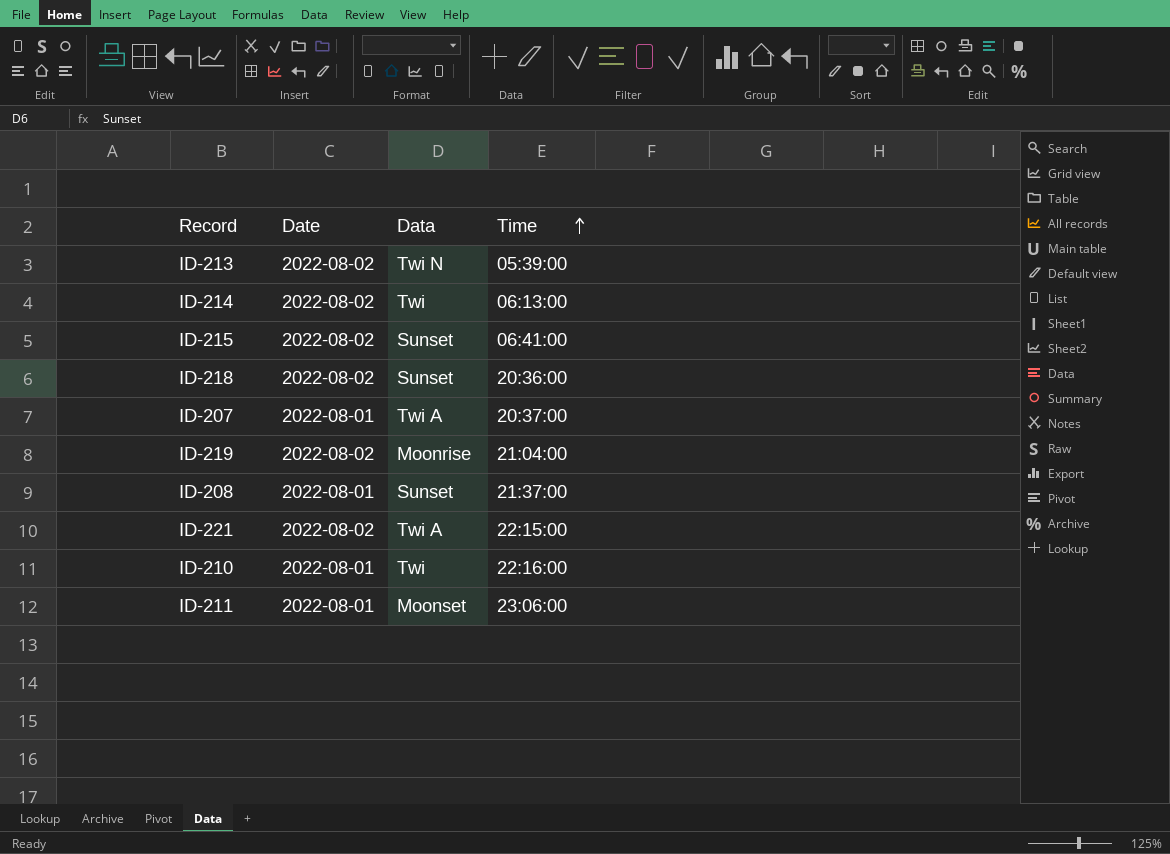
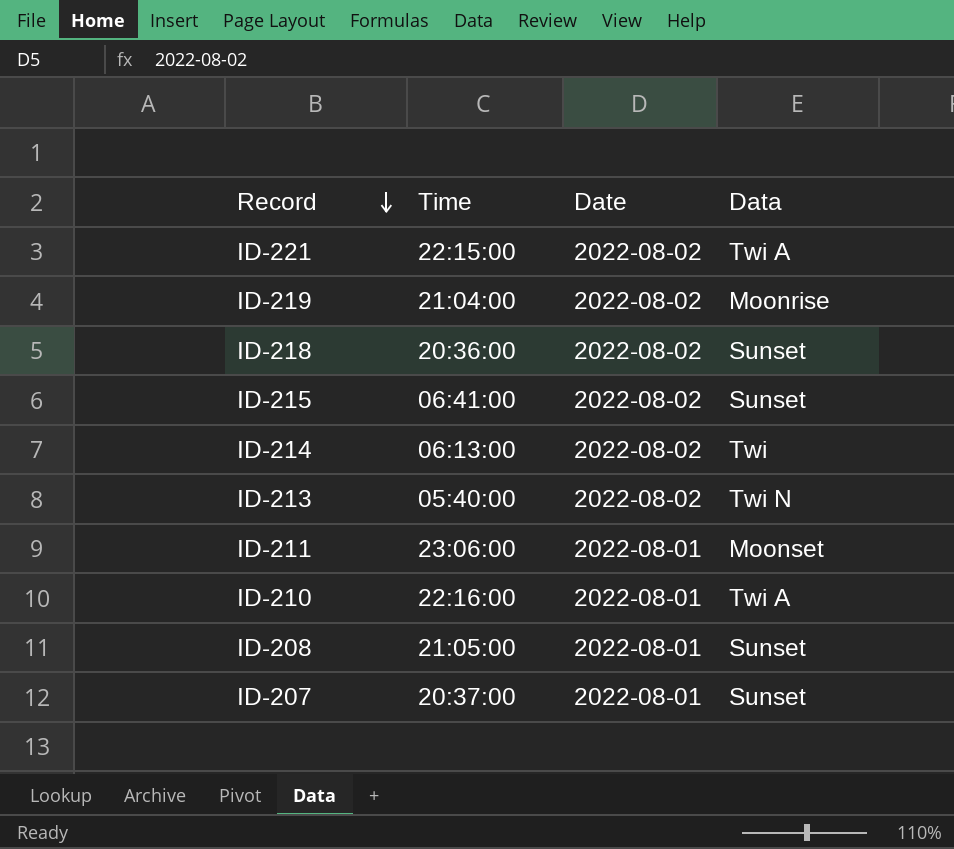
row order: Time ascending -> Record descending
column Time | position: 4 -> 2
ID-213 | Time: 05:39:00 -> 05:40:00
ID-210 | Data: Twi -> Twi A
ID-208 | Time: 21:37:00 -> 21:05:00
ID-207 | Data: Twi A -> Sunset

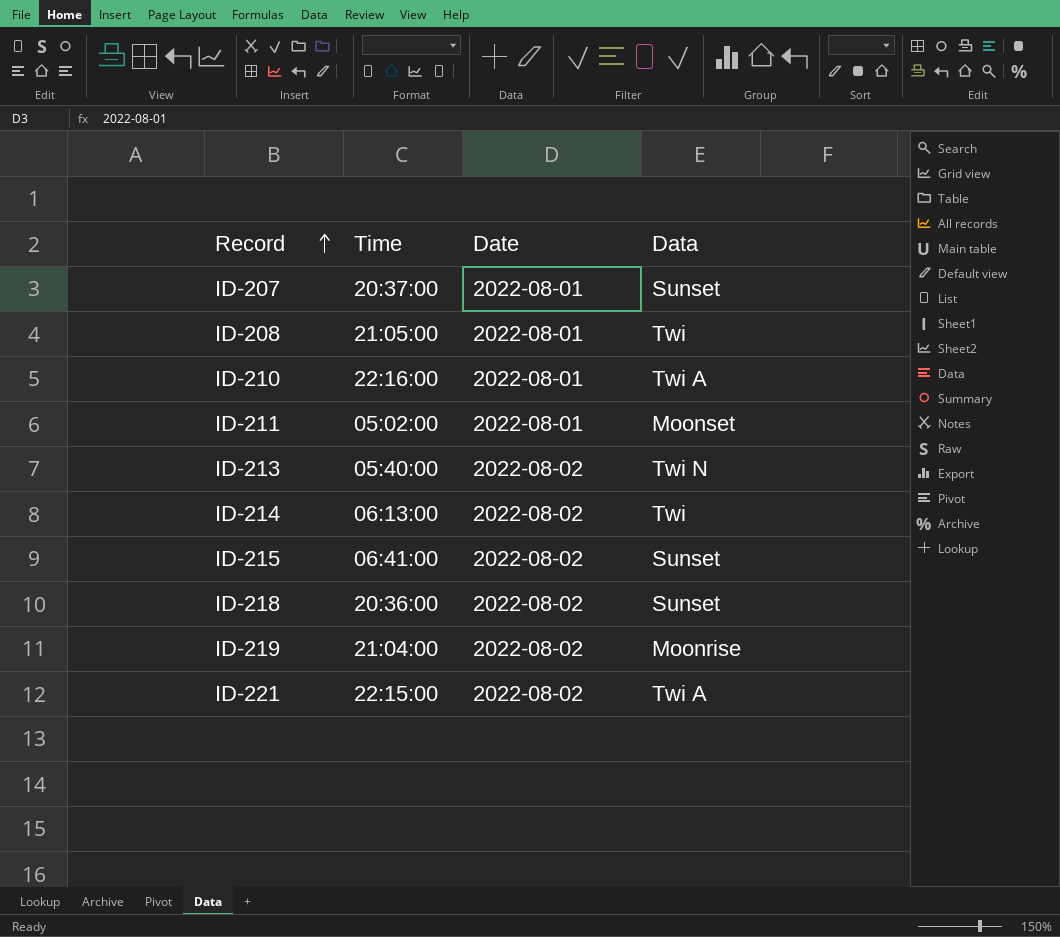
row order: Record descending -> Record ascending
ID-208 | Data: Sunset -> Twi
ID-211 | Time: 23:06:00 -> 05:02:00

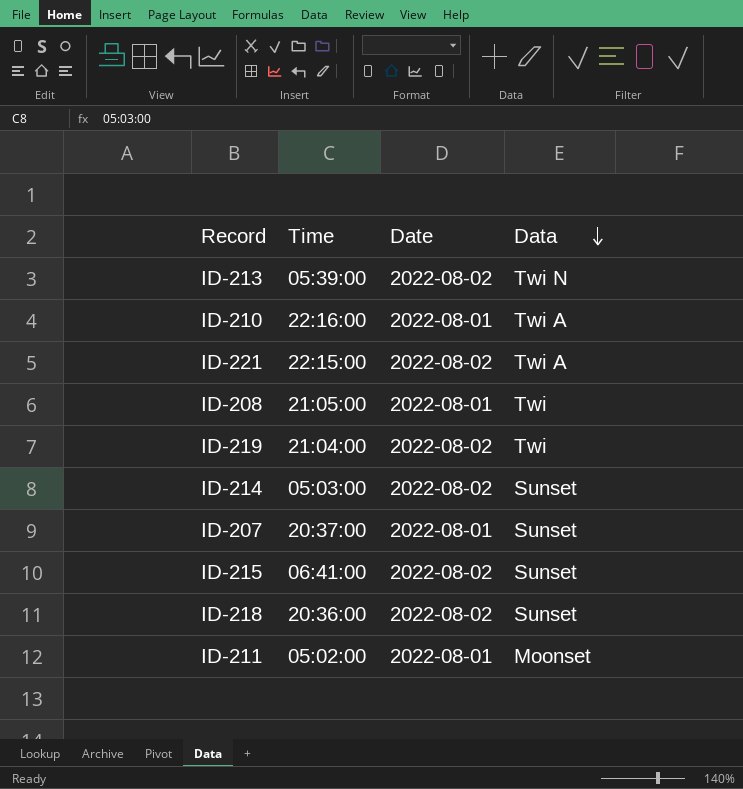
row order: Record ascending -> Data descending
ID-213 | Time: 05:40:00 -> 05:39:00
ID-219 | Data: Moonrise -> Twi
ID-214 | Time: 06:13:00 -> 05:03:00
ID-214 | Data: Twi -> Sunset

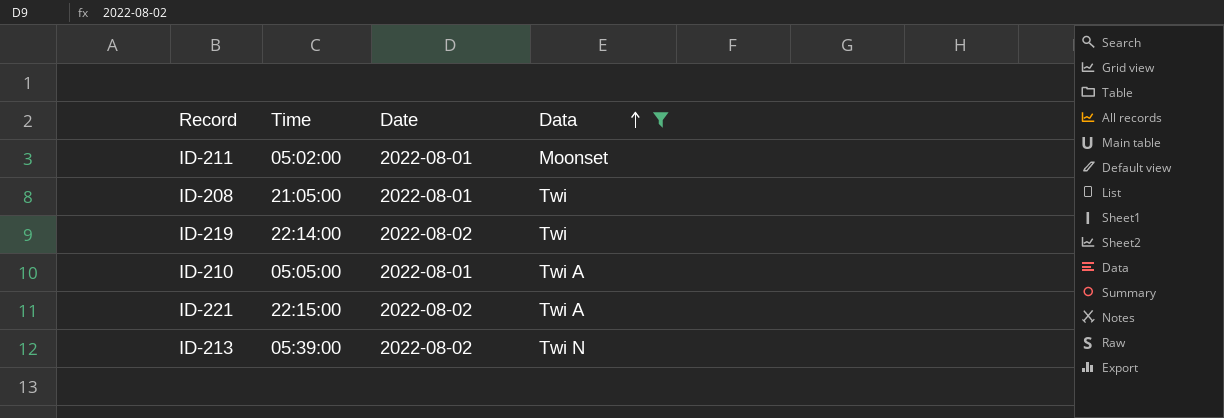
filter: none -> Data != Sunset
row order: Data descending -> Data ascending
ID-219 | Time: 21:04:00 -> 22:14:00
ID-210 | Time: 22:16:00 -> 05:05:00

